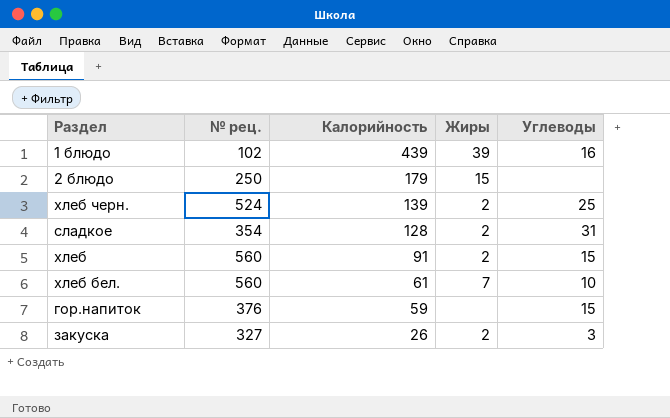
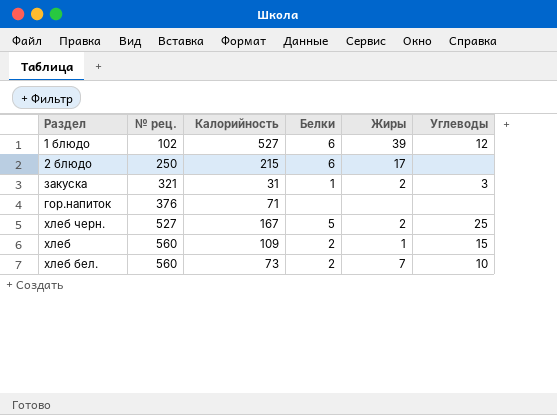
row order: Калорийность descending -> № рец. ascending
column Белки | position: none -> 4
row сладкое: 354 | 128 | 2 | 31 -> none
1 блюдо | Калорийность: 439 -> 527
1 блюдо | Углеводы: 16 -> 12
2 блюдо | Калорийность: 179 -> 215
2 блюдо | Жиры: 15 -> 17
закуска | № рец.: 327 -> 321
закуска | Калорийность: 26 -> 31
гор.напиток | Калорийность: 59 -> 71
гор.напиток | Углеводы: 15 -> none
хлеб черн. | № рец.: 524 -> 527
хлеб черн. | Калорийность: 139 -> 167
хлеб | Калорийность: 91 -> 109
хлеб | Жиры: 2 -> 1
хлеб бел. | Калорийность: 61 -> 73

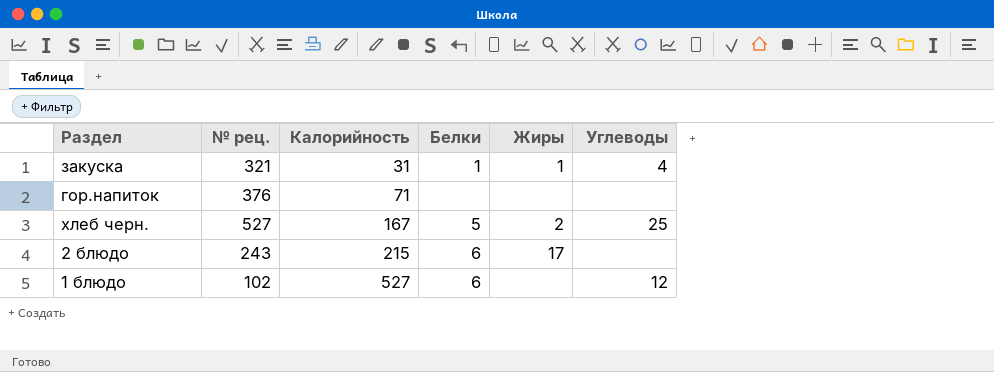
row order: № рец. ascending -> Калорийность ascending
row хлеб: 560 | 109 | 2 | 1 | 15 -> none
row хлеб бел.: 560 | 73 | 2 | 7 | 10 -> none
закуска | Жиры: 2 -> 1
закуска | Углеводы: 3 -> 4
2 блюдо | № рец.: 250 -> 243
1 блюдо | Жиры: 39 -> none

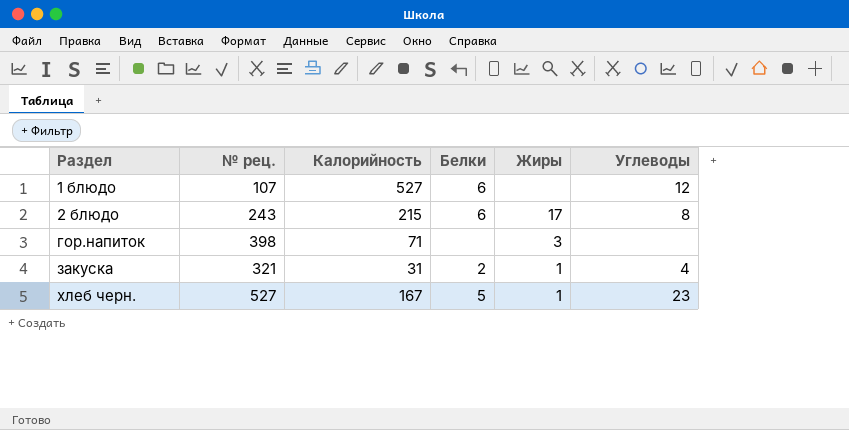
row order: Калорийность ascending -> Раздел ascending
1 блюдо | № рец.: 102 -> 107
2 блюдо | Углеводы: none -> 8
гор.напиток | № рец.: 376 -> 398
гор.напиток | Жиры: none -> 3
закуска | Белки: 1 -> 2
хлеб черн. | Жиры: 2 -> 1
хлеб черн. | Углеводы: 25 -> 23

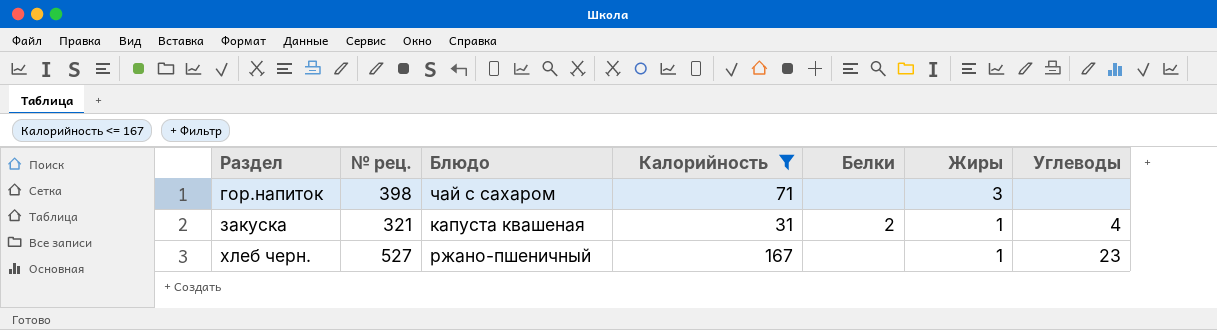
filter: none -> Калорийность <= 167
column Блюдо | position: none -> 3
хлеб черн. | Белки: 5 -> none

